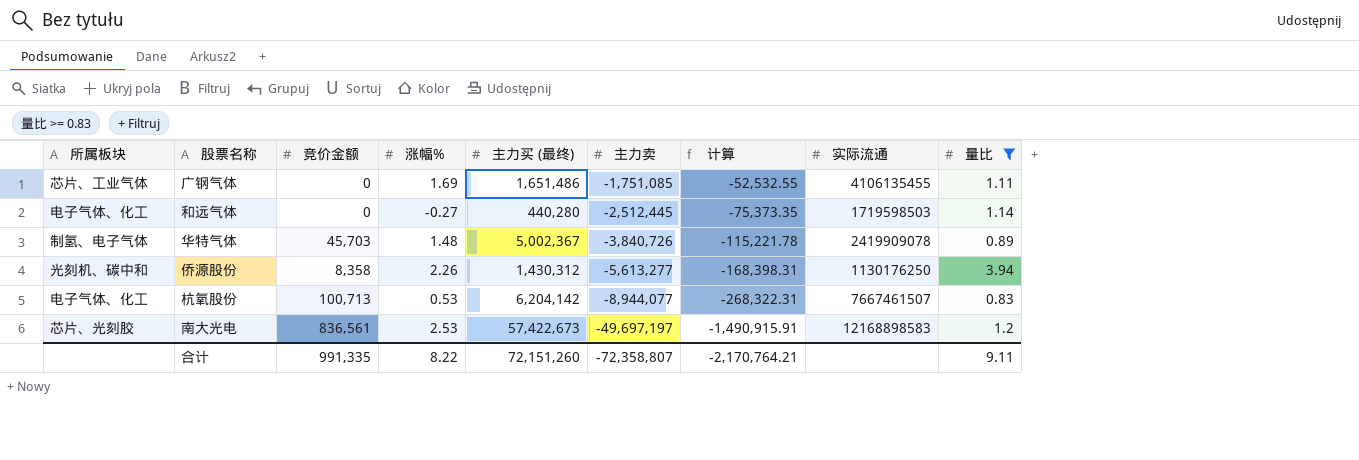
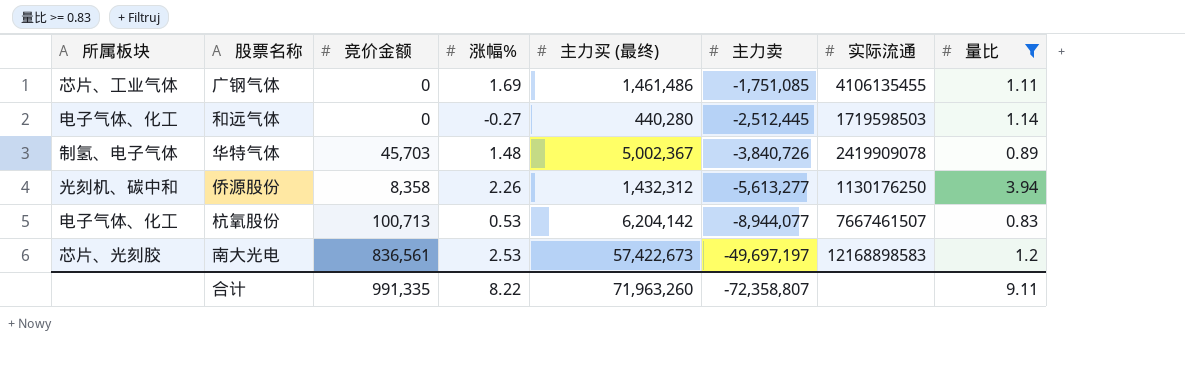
column 计算 | formula: [主力卖] * 0.03 -> none
广钢气体 | 主力买 (最终): 1,651,486 -> 1,461,486
侨源股份 | 主力买 (最终): 1,430,312 -> 1,432,312
合计 | 主力买 (最终): 72,151,260 -> 71,963,260

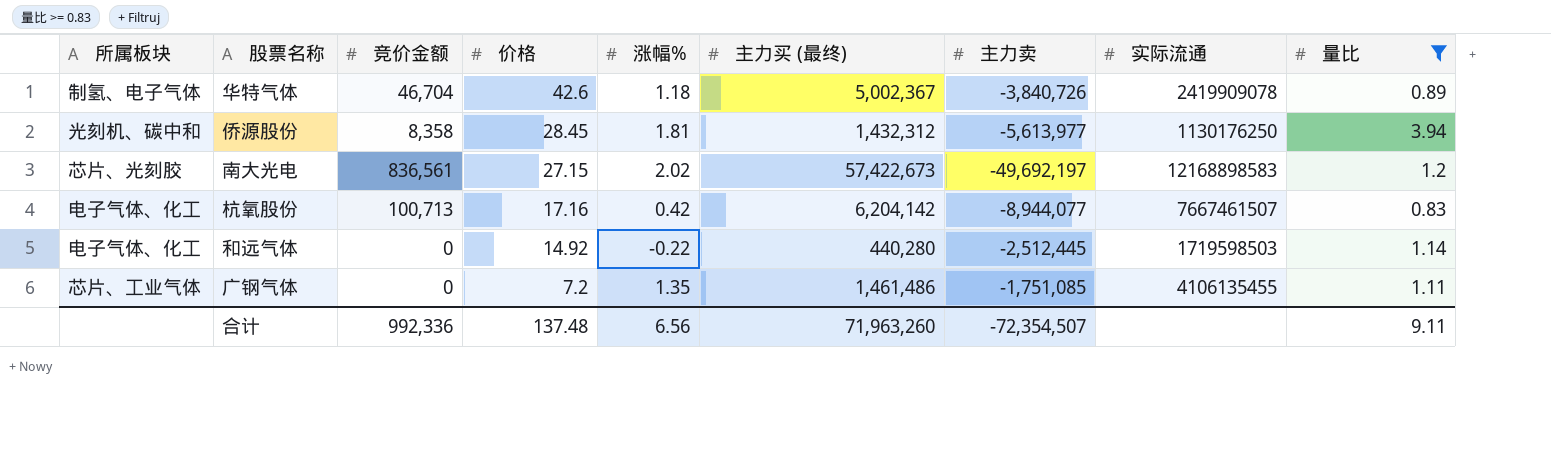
row order: 主力卖 descending -> 价格 descending
column 价格 | position: none -> 4
华特气体 | 竞价金额: 45,703 -> 46,704
华特气体 | 涨幅%: 1.48 -> 1.18
侨源股份 | 涨幅%: 2.26 -> 1.81
侨源股份 | 主力卖: -5,613,277 -> -5,613,977
南大光电 | 涨幅%: 2.53 -> 2.02
南大光电 | 主力卖: -49,697,197 -> -49,692,197
杭氧股份 | 涨幅%: 0.53 -> 0.42
和远气体 | 涨幅%: -0.27 -> -0.22
广钢气体 | 涨幅%: 1.69 -> 1.35
合计 | 竞价金额: 991,335 -> 992,336
合计 | 涨幅%: 8.22 -> 6.56
合计 | 主力卖: -72,358,807 -> -72,354,507

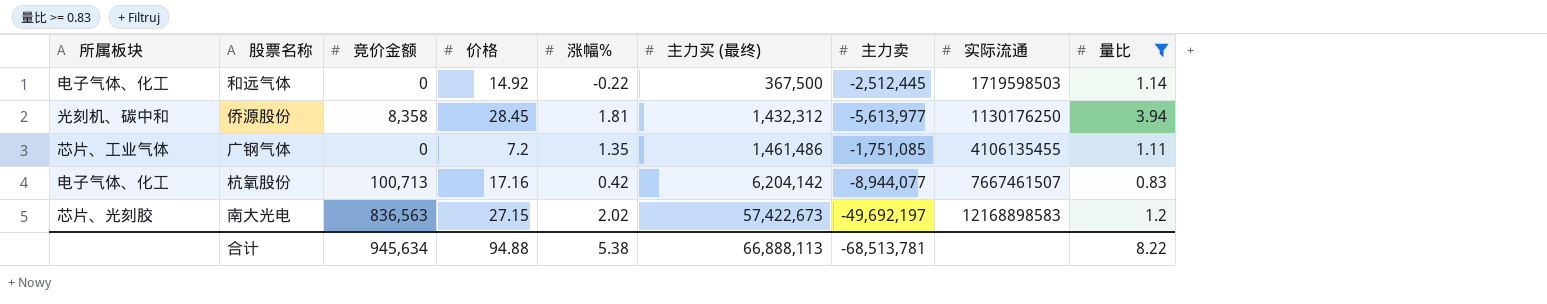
row order: 价格 descending -> 主力买 (最终) ascending
row 华特气体: 制氢、电子气体 | 46,704 | 42.6 | 1.18 | 5,002,367 | -3,840,726 | 2419909078 | 0.89 -> none
和远气体 | 主力买 (最终): 440,280 -> 367,500
南大光电 | 竞价金额: 836,561 -> 836,563
合计 | 竞价金额: 992,336 -> 945,634
合计 | 价格: 137.48 -> 94.88
合计 | 涨幅%: 6.56 -> 5.38
合计 | 主力买 (最终): 71,963,260 -> 66,888,113
合计 | 主力卖: -72,354,507 -> -68,513,781
合计 | 量比: 9.11 -> 8.22

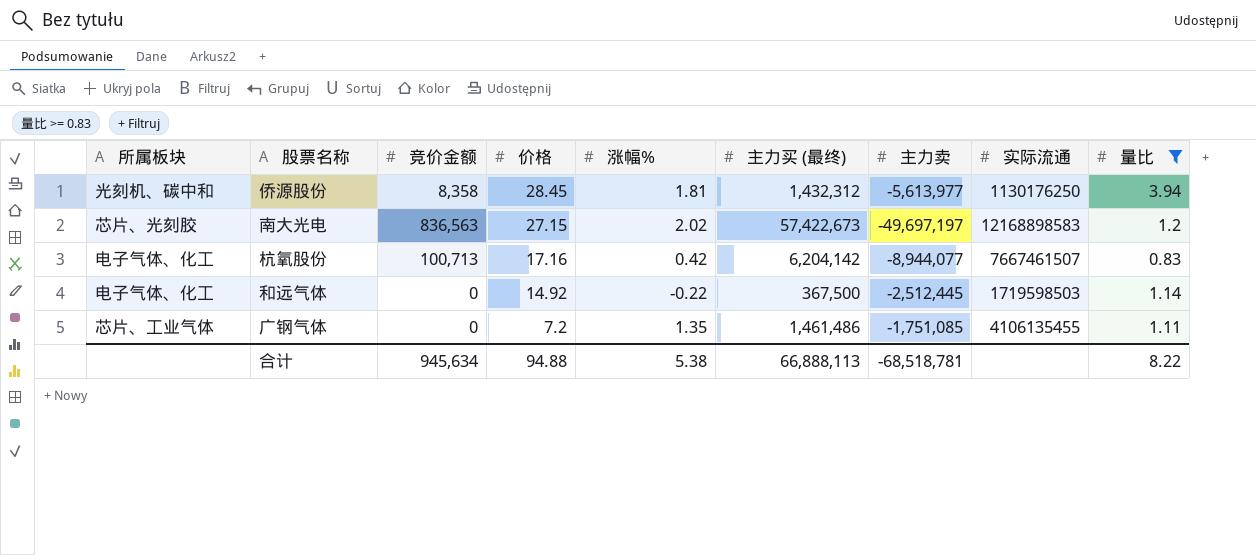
row order: 主力买 (最终) ascending -> 价格 descending
南大光电 | 主力卖: -49,692,197 -> -49,697,197
合计 | 主力卖: -68,513,781 -> -68,518,781

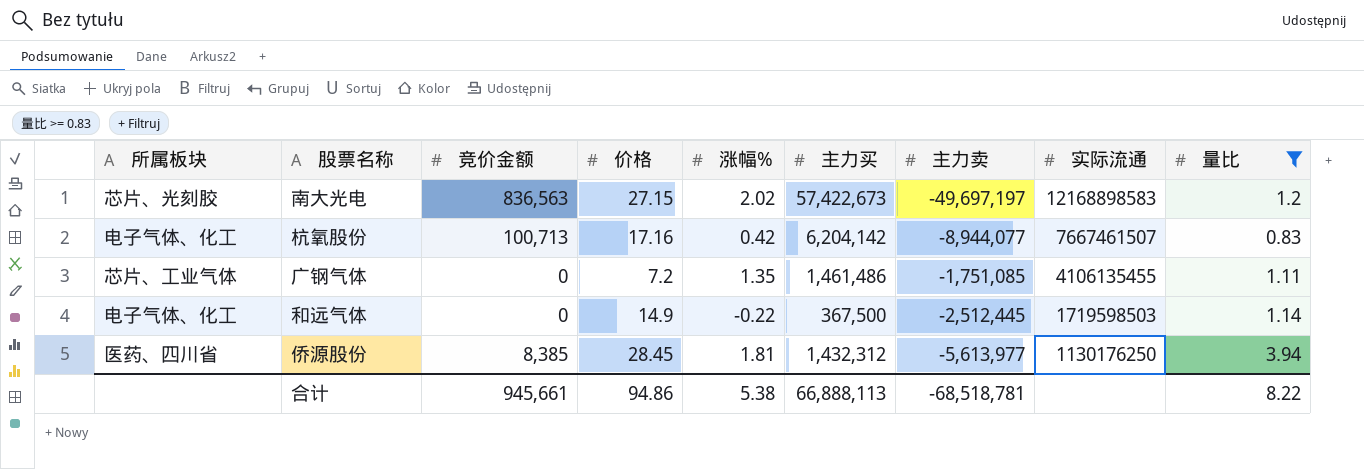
row order: 价格 descending -> 实际流通 descending
column name: 主力买 (最终) -> 主力买
和远气体 | 价格: 14.92 -> 14.9
侨源股份 | 所属板块: 光刻机、碳中和 -> 医药、四川省
侨源股份 | 竞价金额: 8,358 -> 8,385
合计 | 竞价金额: 945,634 -> 945,661
合计 | 价格: 94.88 -> 94.86

